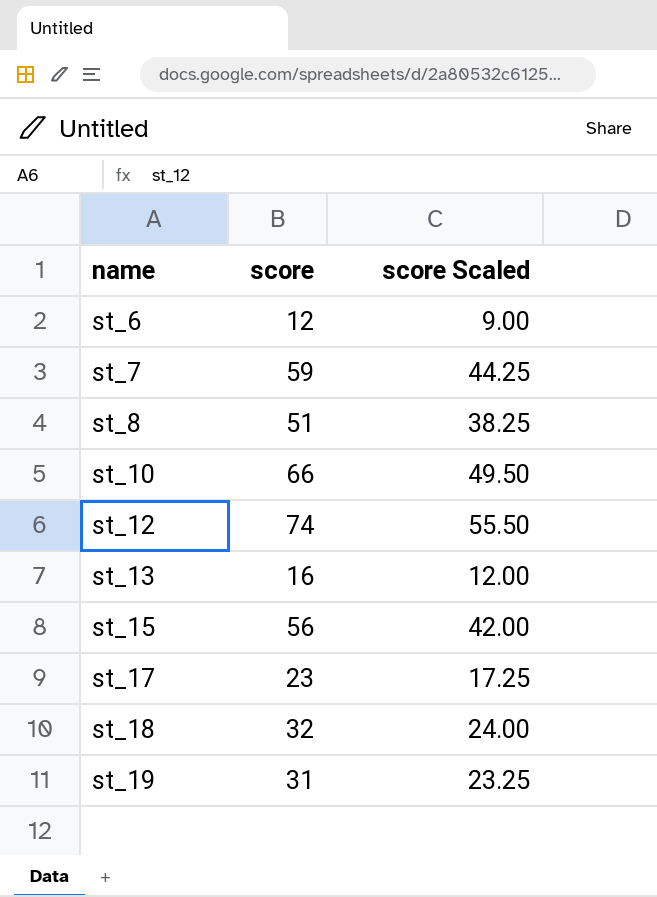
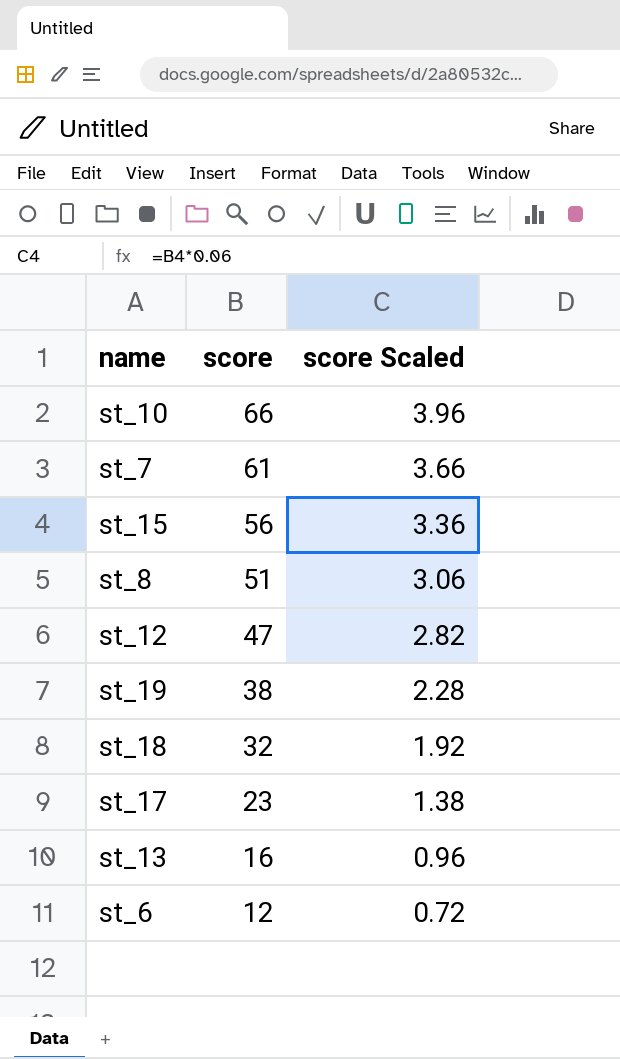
row order: name ascending -> score descending
column score Scaled | formula: [score] * 0.75 -> [score] * 0.06
st_7 | score: 59 -> 61
st_12 | score: 74 -> 47
st_19 | score: 31 -> 38

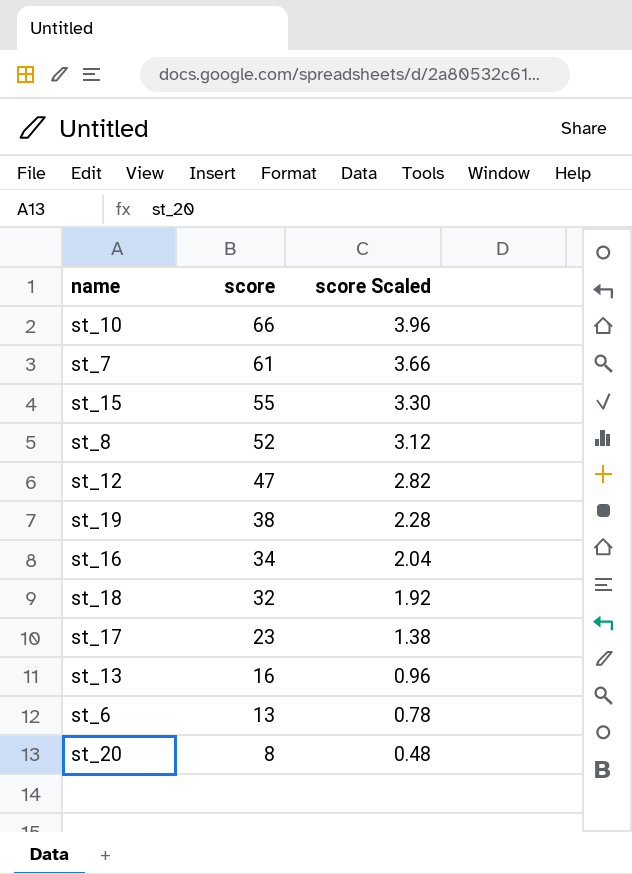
st_15 | score: 56 -> 55
st_15 | score Scaled: 3.36 -> 3.30
st_8 | score: 51 -> 52
st_8 | score Scaled: 3.06 -> 3.12
row st_16: none -> 34 | 2.04
st_6 | score: 12 -> 13
st_6 | score Scaled: 0.72 -> 0.78
row st_20: none -> 8 | 0.48

